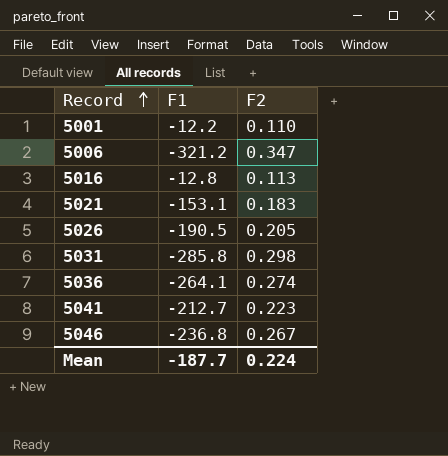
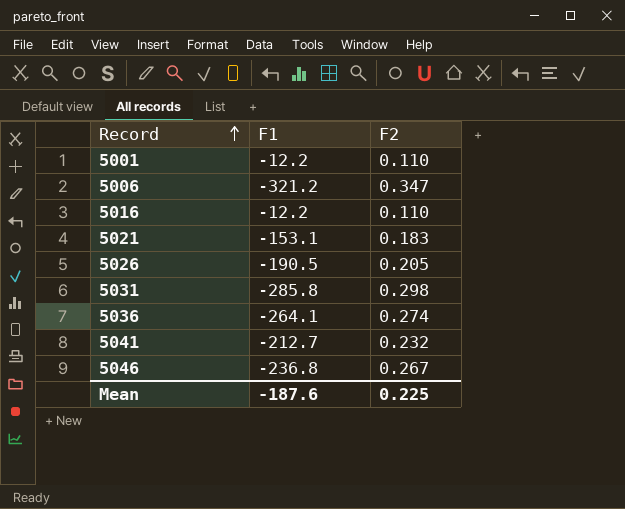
5016 | F1: -12.8 -> -12.2
5016 | F2: 0.113 -> 0.110
5041 | F2: 0.223 -> 0.232
Mean | F1: -187.7 -> -187.6
Mean | F2: 0.224 -> 0.225

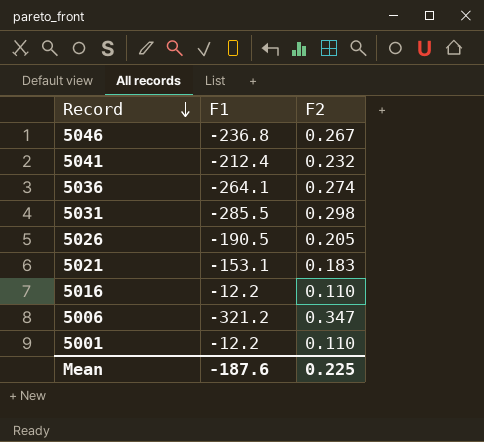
row order: Record ascending -> Record descending
5041 | F1: -212.7 -> -212.4
5031 | F1: -285.8 -> -285.5

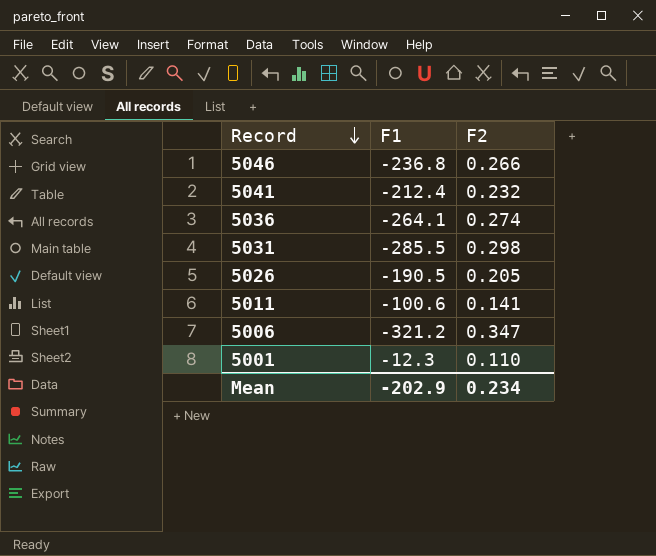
row 5021: -153.1 | 0.183 -> none
row 5016: -12.2 | 0.110 -> none
5046 | F2: 0.267 -> 0.266
row 5011: none -> -100.6 | 0.141
5001 | F1: -12.2 -> -12.3
Mean | F1: -187.6 -> -202.9
Mean | F2: 0.225 -> 0.234

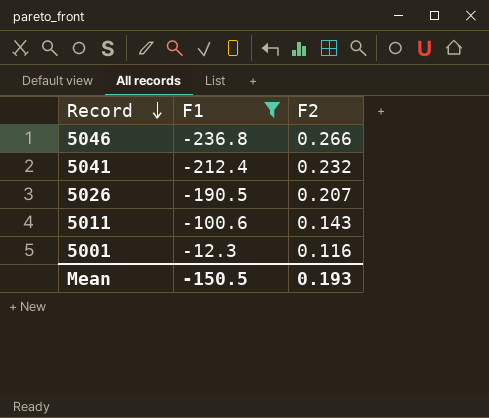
filter: none -> F1 >= -236.8
5026 | F2: 0.205 -> 0.207
5011 | F2: 0.141 -> 0.143
5001 | F2: 0.110 -> 0.116
Mean | F1: -202.9 -> -150.5
Mean | F2: 0.234 -> 0.193

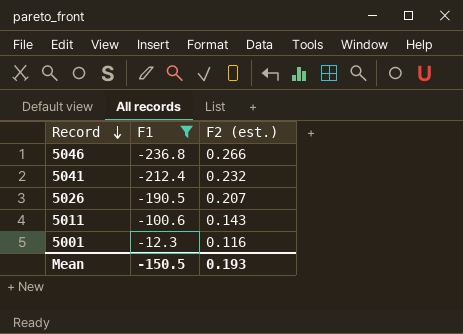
column name: F2 -> F2 (est.)

